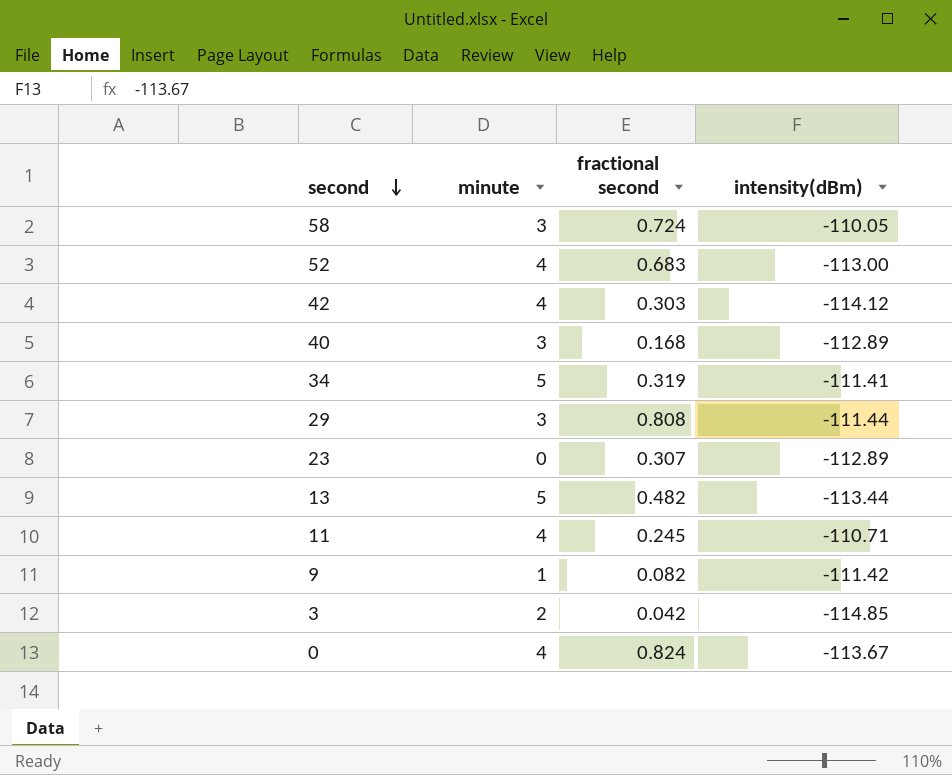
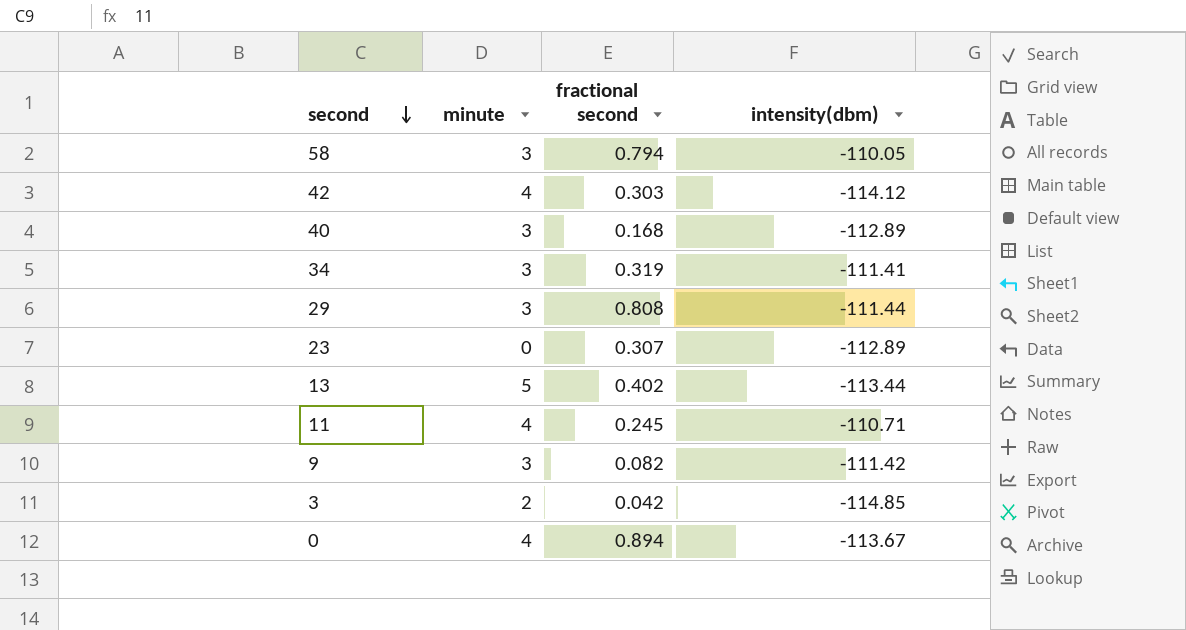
column name: intensity(dBm) -> intensity(dbm)
row 52: 4 | 0.683 | -113.00 -> none
58 | fractional second: 0.724 -> 0.794
34 | minute: 5 -> 3
13 | fractional second: 0.482 -> 0.402
9 | minute: 1 -> 3
0 | fractional second: 0.824 -> 0.894

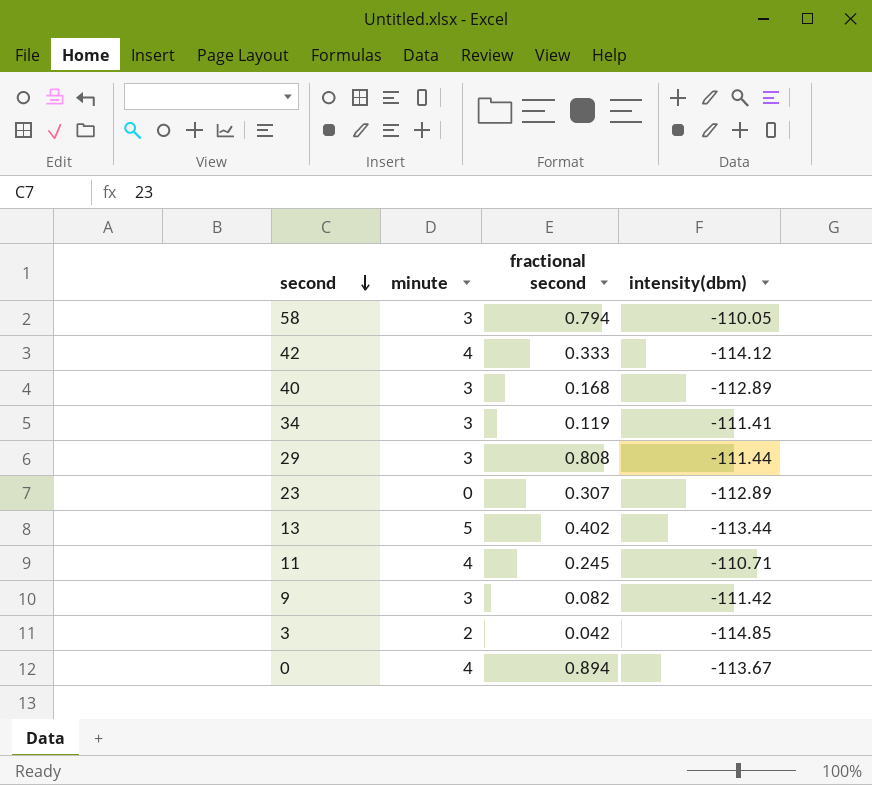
42 | fractional second: 0.303 -> 0.333
34 | fractional second: 0.319 -> 0.119

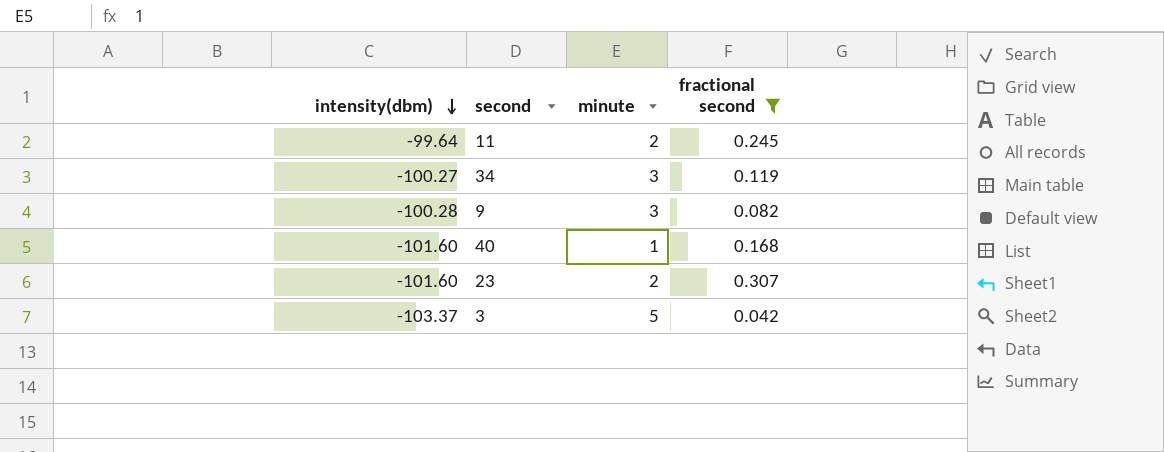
filter: none -> fractional second <= 0.307
row order: second descending -> intensity(dbm) descending
column intensity(dbm) | position: 4 -> 1
11 | intensity(dbm): -110.71 -> -99.64
11 | minute: 4 -> 2
34 | intensity(dbm): -111.41 -> -100.27
9 | intensity(dbm): -111.42 -> -100.28
40 | intensity(dbm): -112.89 -> -101.60
40 | minute: 3 -> 1
23 | intensity(dbm): -112.89 -> -101.60
23 | minute: 0 -> 2
3 | intensity(dbm): -114.85 -> -103.37
3 | minute: 2 -> 5

